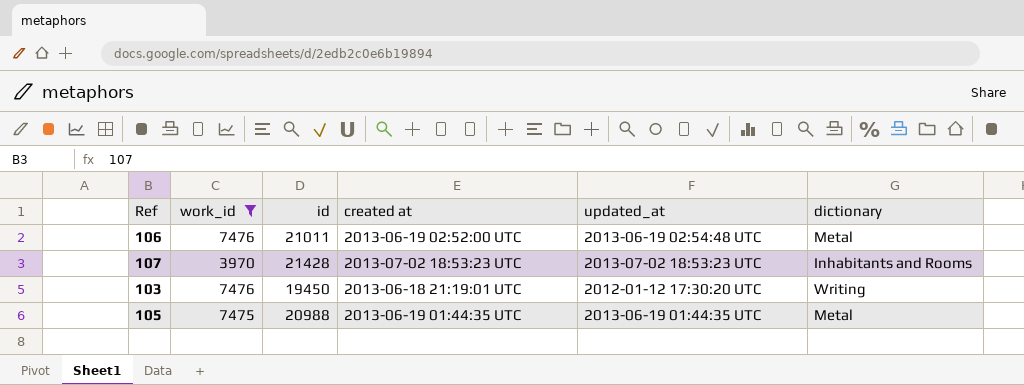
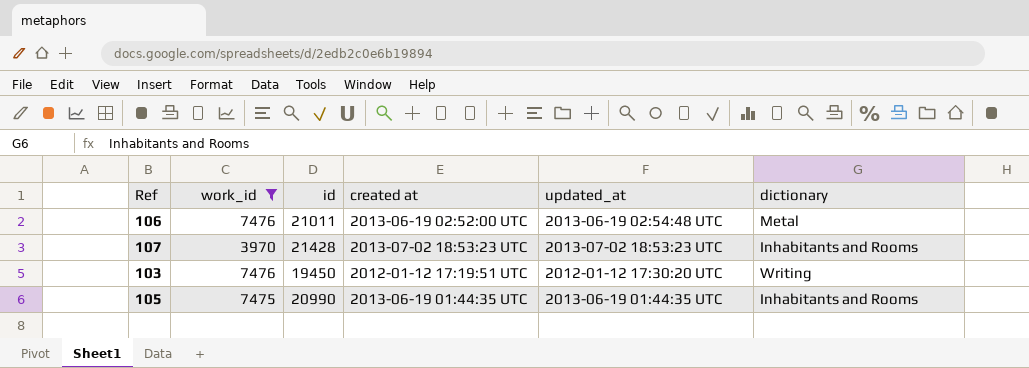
103 | created at: 2013-06-18 21:19:01 UTC -> 2012-01-12 17:19:51 UTC
105 | id: 20988 -> 20990
105 | dictionary: Metal -> Inhabitants and Rooms

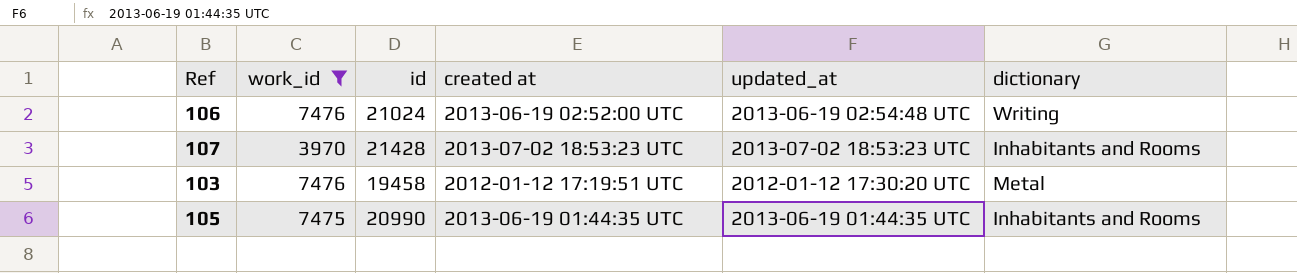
106 | id: 21011 -> 21024
106 | dictionary: Metal -> Writing
103 | id: 19450 -> 19458
103 | dictionary: Writing -> Metal

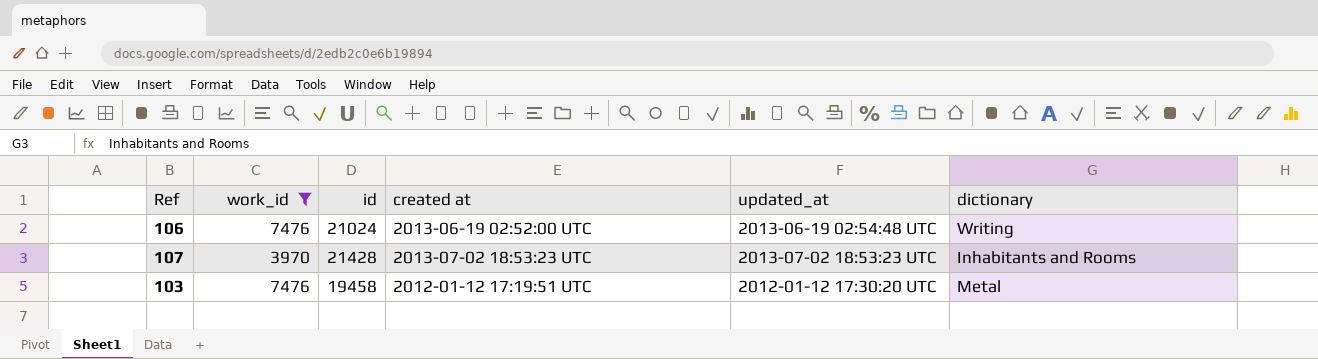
row 105: 7475 | 20990 | 2013-06-19 01:44:35 UTC | 2013-06-19 01:44:35 UTC | Inhabitants and Rooms -> none

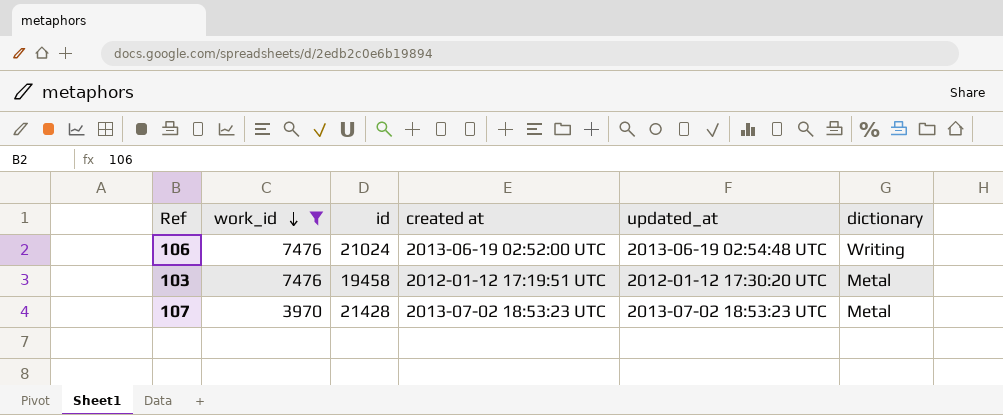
row order: none -> work_id descending
107 | dictionary: Inhabitants and Rooms -> Metal

